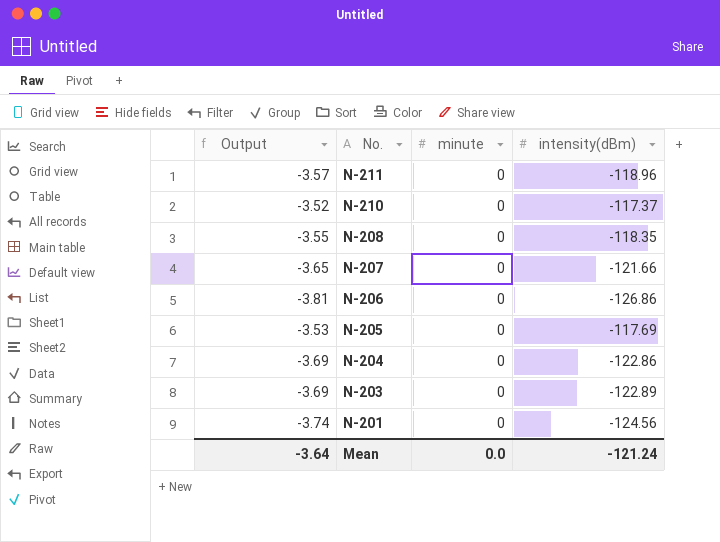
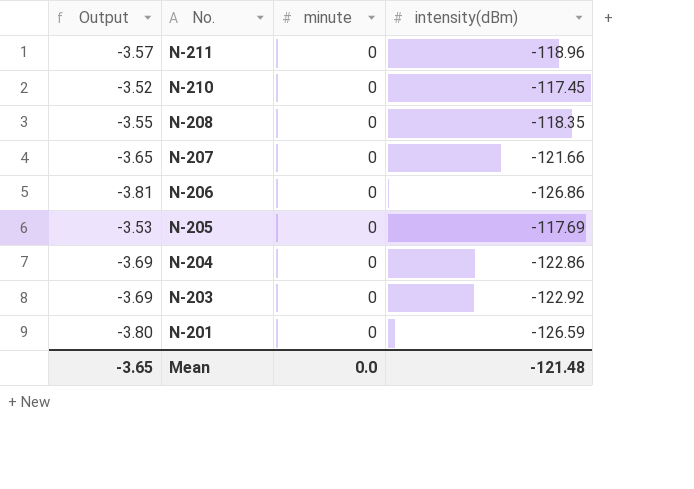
N-210 | intensity(dBm): -117.37 -> -117.45
N-203 | intensity(dBm): -122.89 -> -122.92
N-201 | Output: -3.74 -> -3.80
N-201 | intensity(dBm): -124.56 -> -126.59
Mean | Output: -3.64 -> -3.65
Mean | intensity(dBm): -121.24 -> -121.48

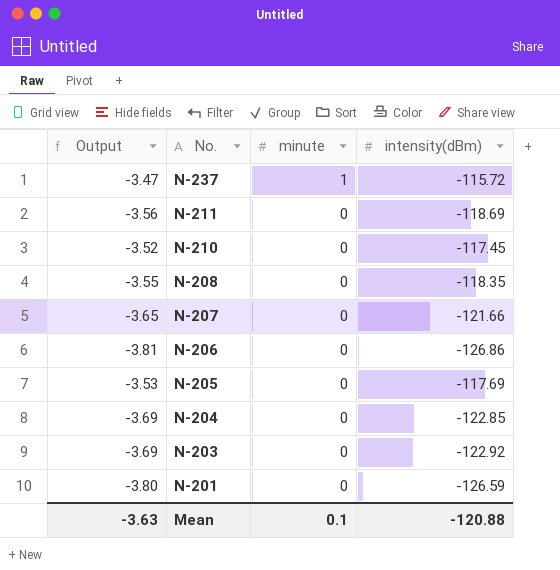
row N-237: none -> -3.47 | 1 | -115.72
N-211 | Output: -3.57 -> -3.56
N-211 | intensity(dBm): -118.96 -> -118.69
N-204 | intensity(dBm): -122.86 -> -122.85
Mean | Output: -3.65 -> -3.63
Mean | minute: 0.0 -> 0.1
Mean | intensity(dBm): -121.48 -> -120.88

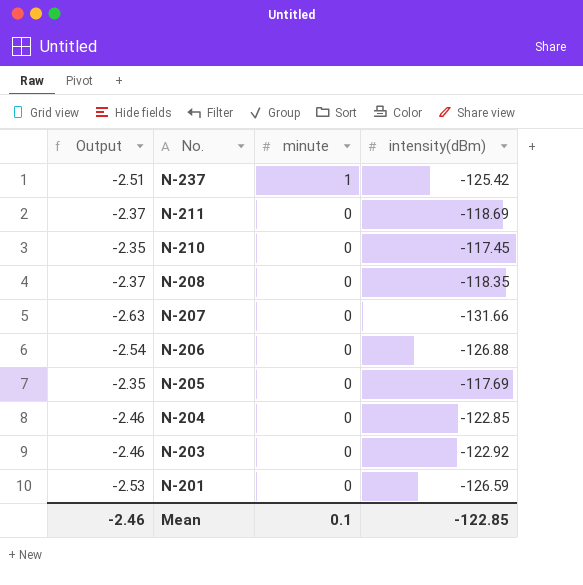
column Output | formula: [intensity(dBm)] * 0.03 -> [intensity(dBm)] * 0.02
N-237 | intensity(dBm): -115.72 -> -125.42
N-207 | intensity(dBm): -121.66 -> -131.66
N-206 | intensity(dBm): -126.86 -> -126.88
Mean | Output: -3.63 -> -2.46
Mean | intensity(dBm): -120.88 -> -122.85

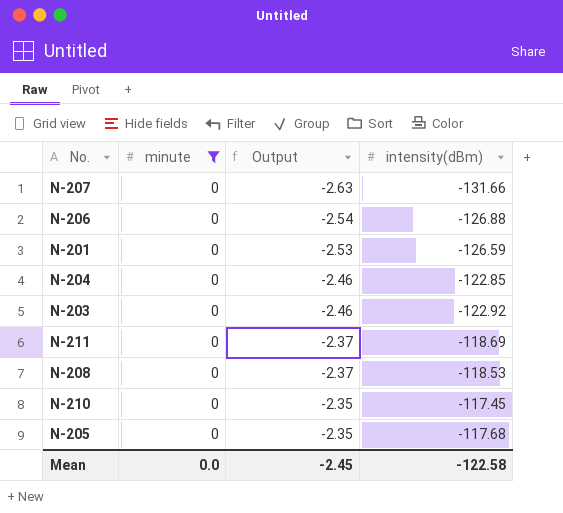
filter: none -> minute = 0
row order: No. descending -> Output ascending
column Output | position: 1 -> 3
N-208 | intensity(dBm): -118.35 -> -118.53
N-205 | intensity(dBm): -117.69 -> -117.68
Mean | minute: 0.1 -> 0.0
Mean | Output: -2.46 -> -2.45
Mean | intensity(dBm): -122.85 -> -122.58

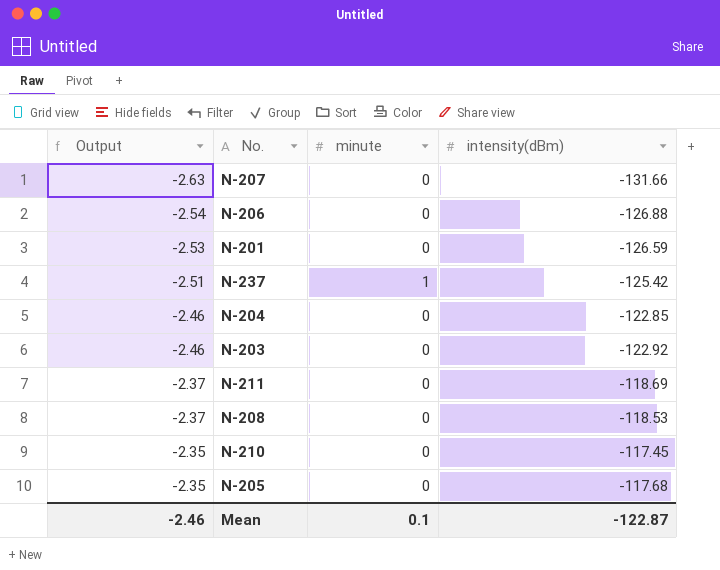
filter: minute = 0 -> none
column Output | position: 3 -> 1
Mean | Output: -2.45 -> -2.46
Mean | minute: 0.0 -> 0.1
Mean | intensity(dBm): -122.58 -> -122.87

